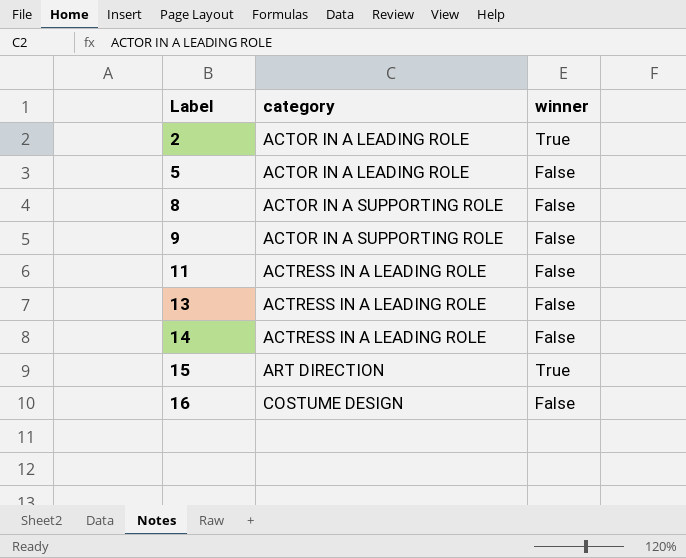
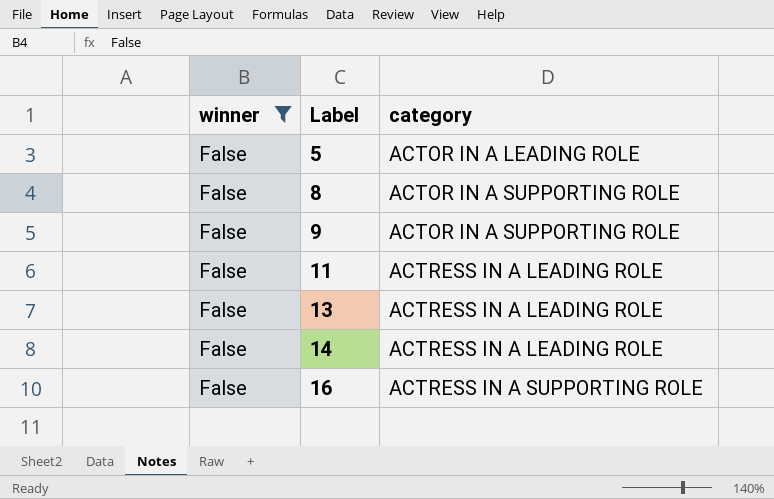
filter: none -> winner = False
column winner | position: 3 -> 1
16 | category: COSTUME DESIGN -> ACTRESS IN A SUPPORTING ROLE

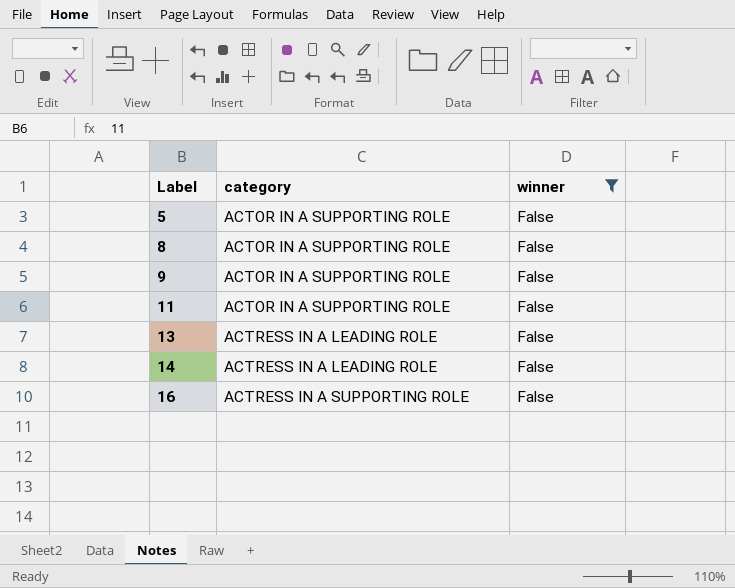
column winner | position: 1 -> 3
5 | category: ACTOR IN A LEADING ROLE -> ACTOR IN A SUPPORTING ROLE
11 | category: ACTRESS IN A LEADING ROLE -> ACTOR IN A SUPPORTING ROLE

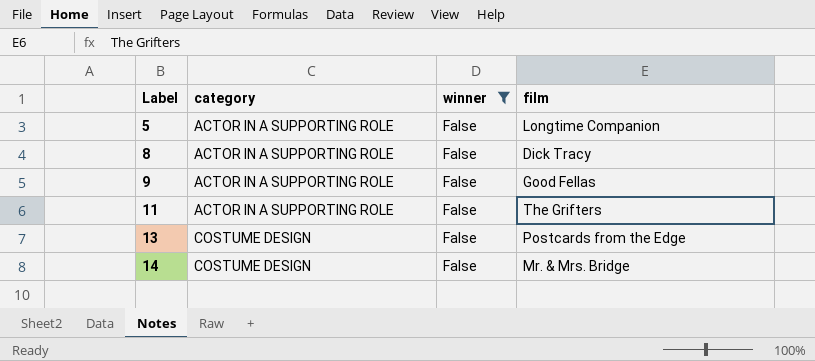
column film | position: none -> 4
row 16: ACTRESS IN A SUPPORTING ROLE | False -> none
13 | category: ACTRESS IN A LEADING ROLE -> COSTUME DESIGN
14 | category: ACTRESS IN A LEADING ROLE -> COSTUME DESIGN

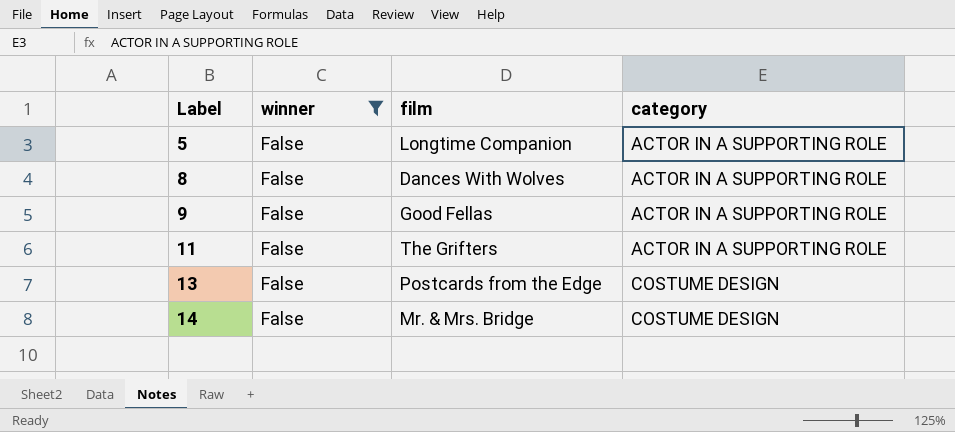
column category | position: 2 -> 4
8 | film: Dick Tracy -> Dances With Wolves

